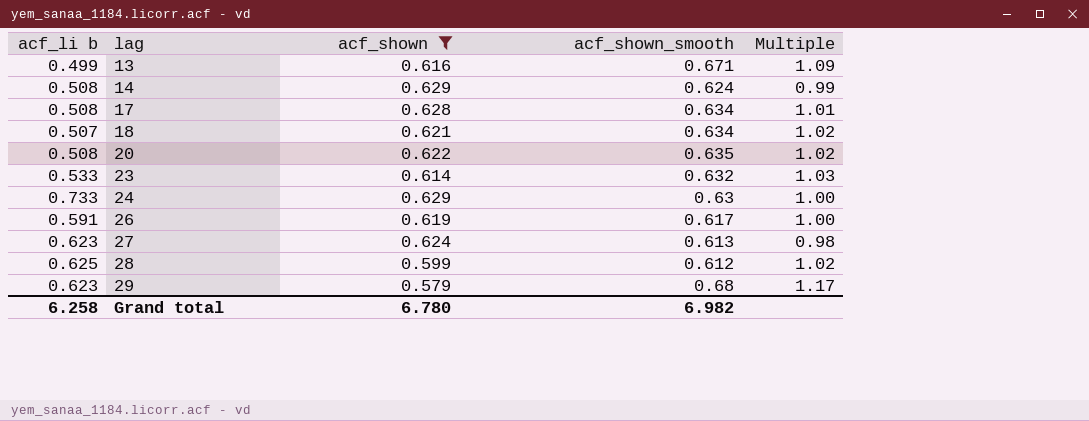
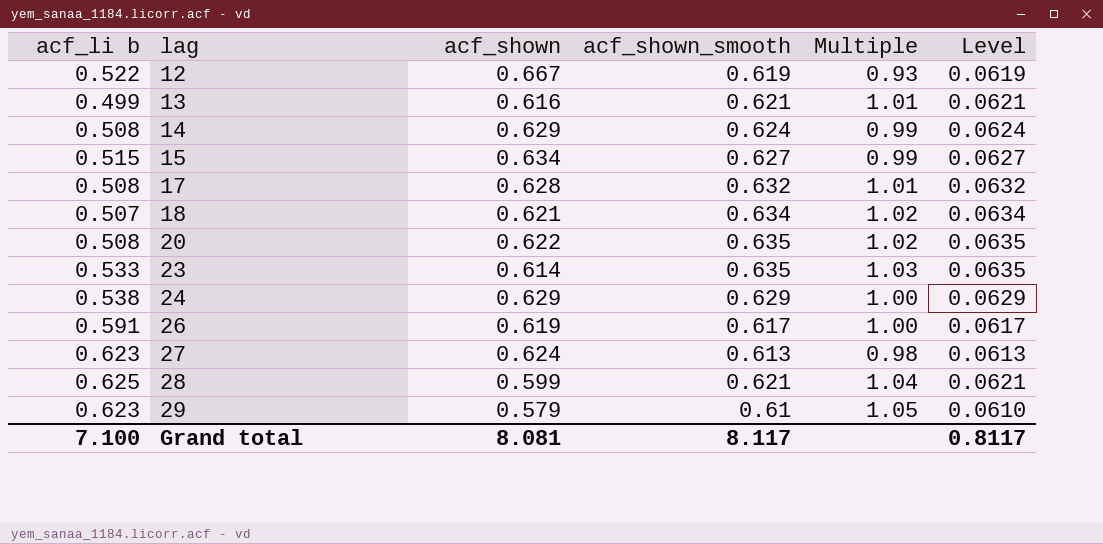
filter: acf_shown <= 0.629 -> none
column Level | formula: none -> [acf_shown_smooth] * 0.1
13 | acf_shown_smooth: 0.671 -> 0.621
13 | Multiple: 1.09 -> 1.01
17 | acf_shown_smooth: 0.634 -> 0.632
23 | acf_shown_smooth: 0.632 -> 0.635
24 | acf_li b: 0.733 -> 0.538
24 | acf_shown_smooth: 0.63 -> 0.629
28 | acf_shown_smooth: 0.612 -> 0.621
28 | Multiple: 1.02 -> 1.04
29 | acf_shown_smooth: 0.68 -> 0.61
29 | Multiple: 1.17 -> 1.05
Grand total | acf_li b: 6.258 -> 7.100
Grand total | acf_shown: 6.780 -> 8.081
Grand total | acf_shown_smooth: 6.982 -> 8.117

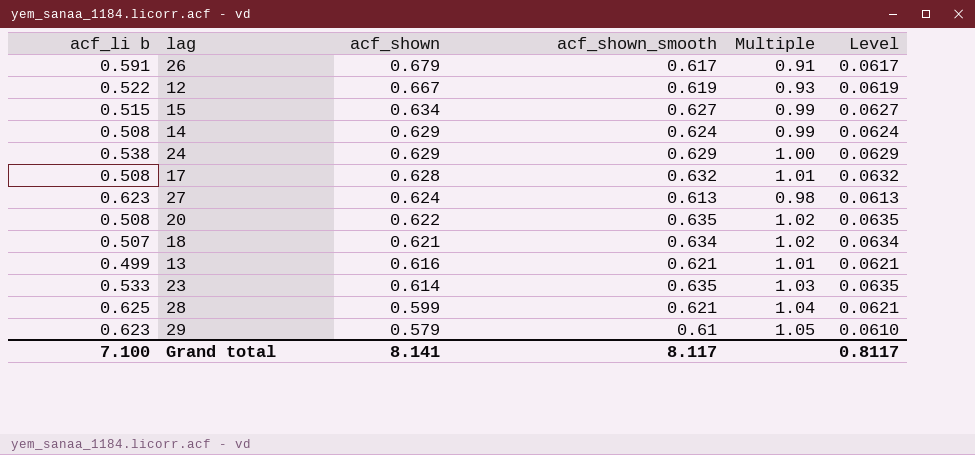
row order: lag ascending -> acf_shown descending
26 | acf_shown: 0.619 -> 0.679
26 | Multiple: 1.00 -> 0.91
Grand total | acf_shown: 8.081 -> 8.141

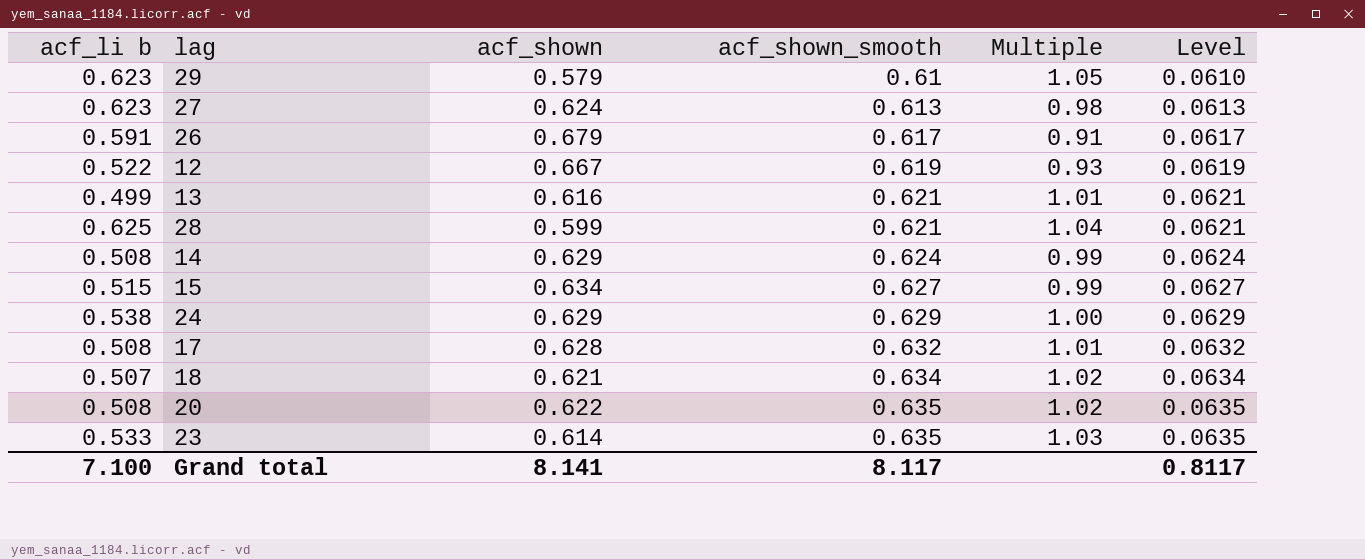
row order: acf_shown descending -> acf_shown_smooth ascending

